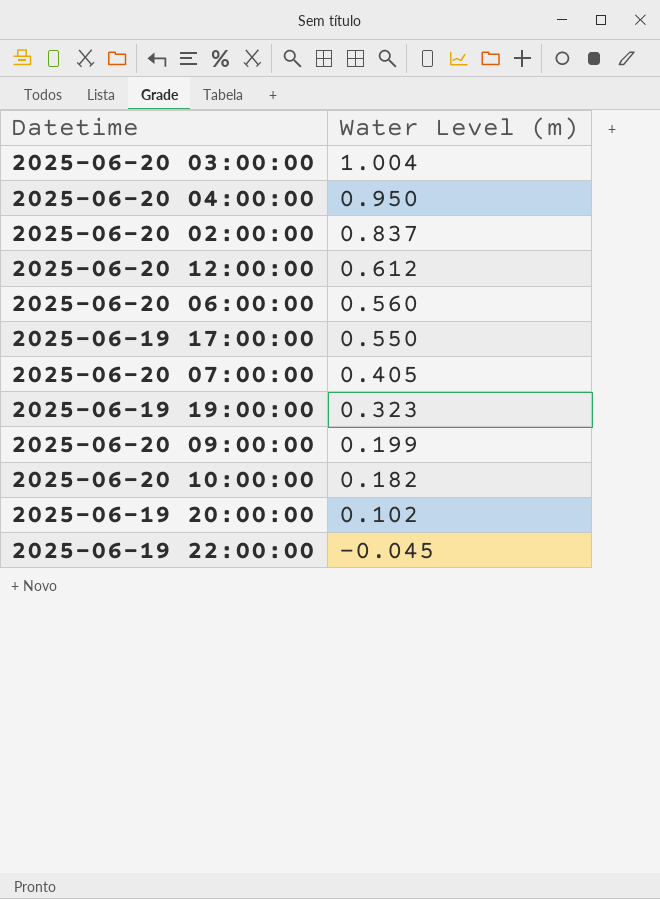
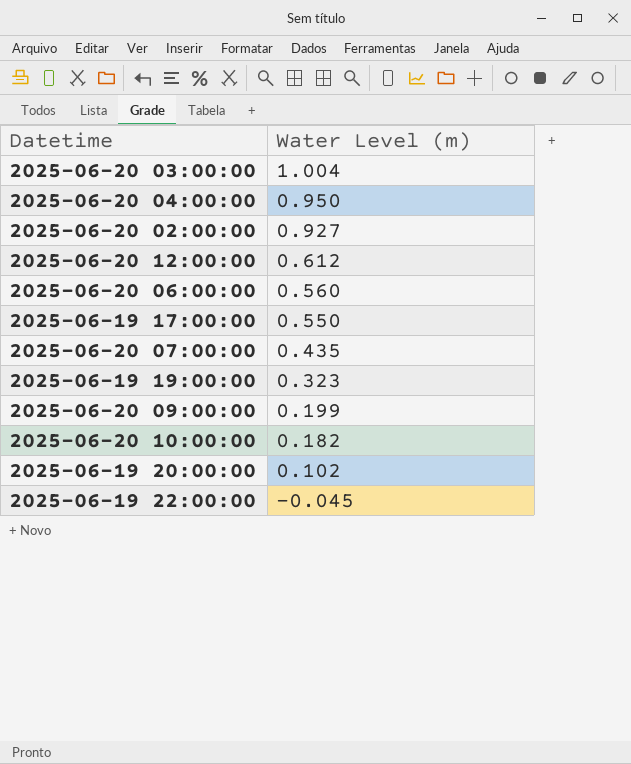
2025-06-20 02:00:00 | Water Level (m): 0.837 -> 0.927
2025-06-20 07:00:00 | Water Level (m): 0.405 -> 0.435

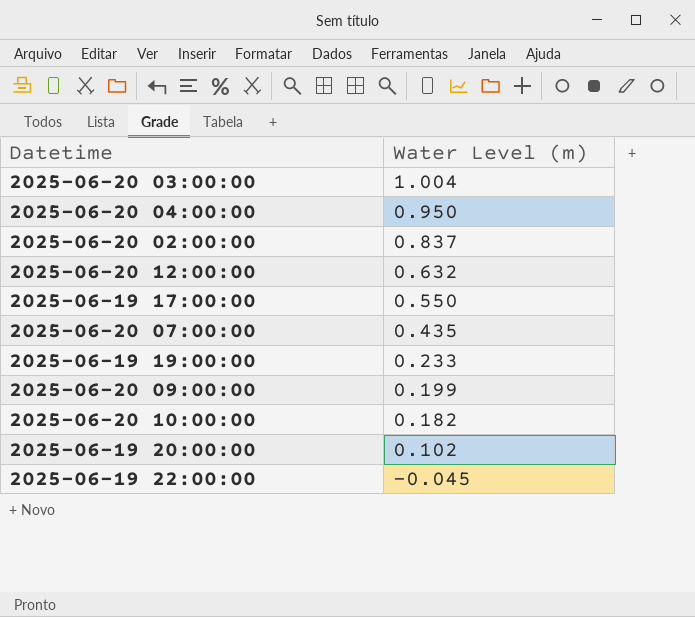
row 2025-06-20 06:00:00: 0.560 -> none
2025-06-20 02:00:00 | Water Level (m): 0.927 -> 0.837
2025-06-20 12:00:00 | Water Level (m): 0.612 -> 0.632
2025-06-19 19:00:00 | Water Level (m): 0.323 -> 0.233

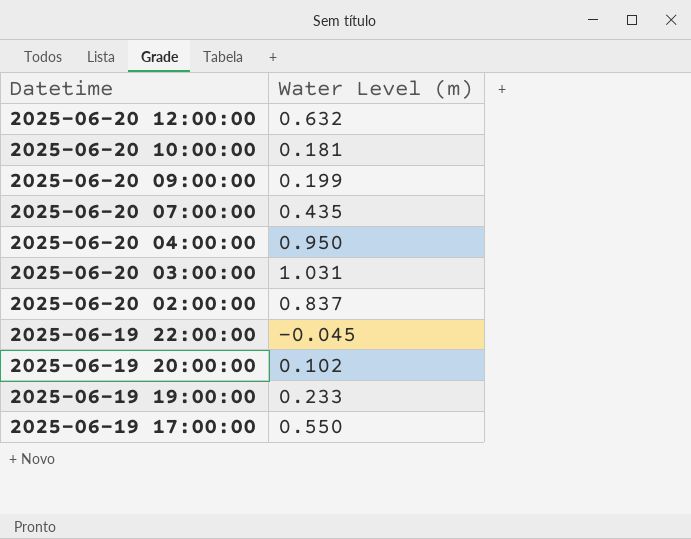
row order: Water Level (m) descending -> Datetime descending
2025-06-20 10:00:00 | Water Level (m): 0.182 -> 0.181
2025-06-20 03:00:00 | Water Level (m): 1.004 -> 1.031

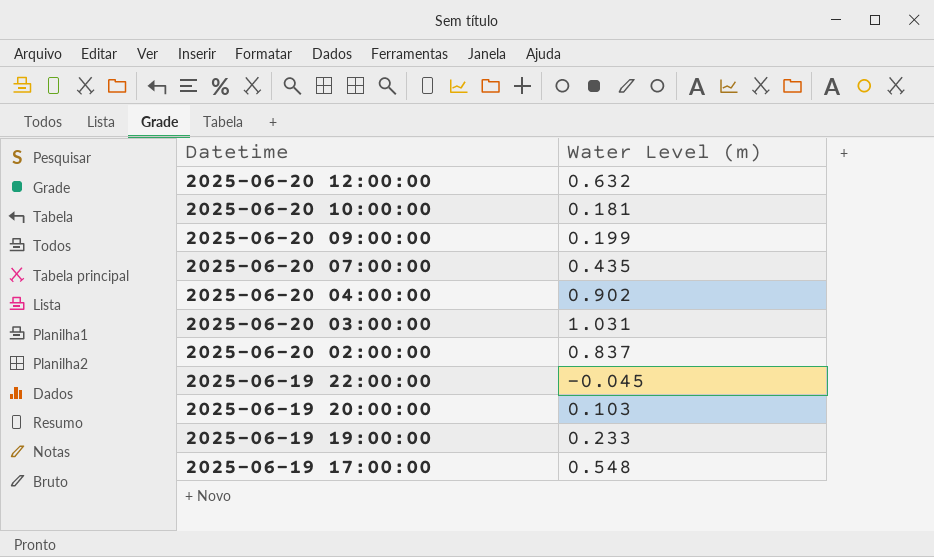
2025-06-20 04:00:00 | Water Level (m): 0.950 -> 0.902
2025-06-19 20:00:00 | Water Level (m): 0.102 -> 0.103
2025-06-19 17:00:00 | Water Level (m): 0.550 -> 0.548

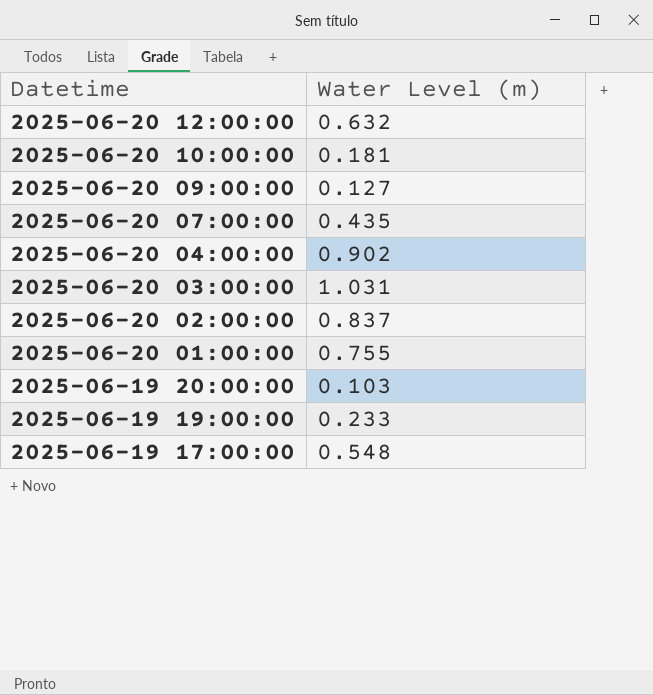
row 2025-06-19 22:00:00: -0.045 -> none
2025-06-20 09:00:00 | Water Level (m): 0.199 -> 0.127
row 2025-06-20 01:00:00: none -> 0.755

